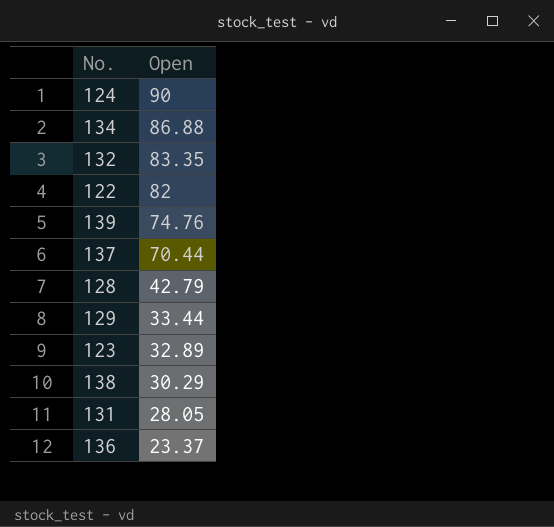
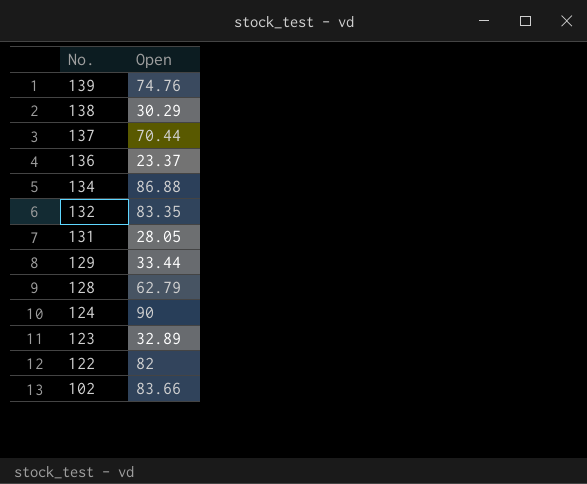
row order: Open descending -> No. descending
128 | Open: 42.79 -> 62.79
row 102: none -> 83.66

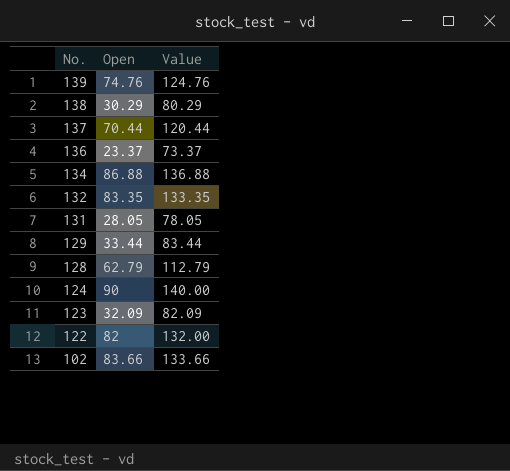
column Value | formula: none -> [Open] + 50
123 | Open: 32.89 -> 32.09

